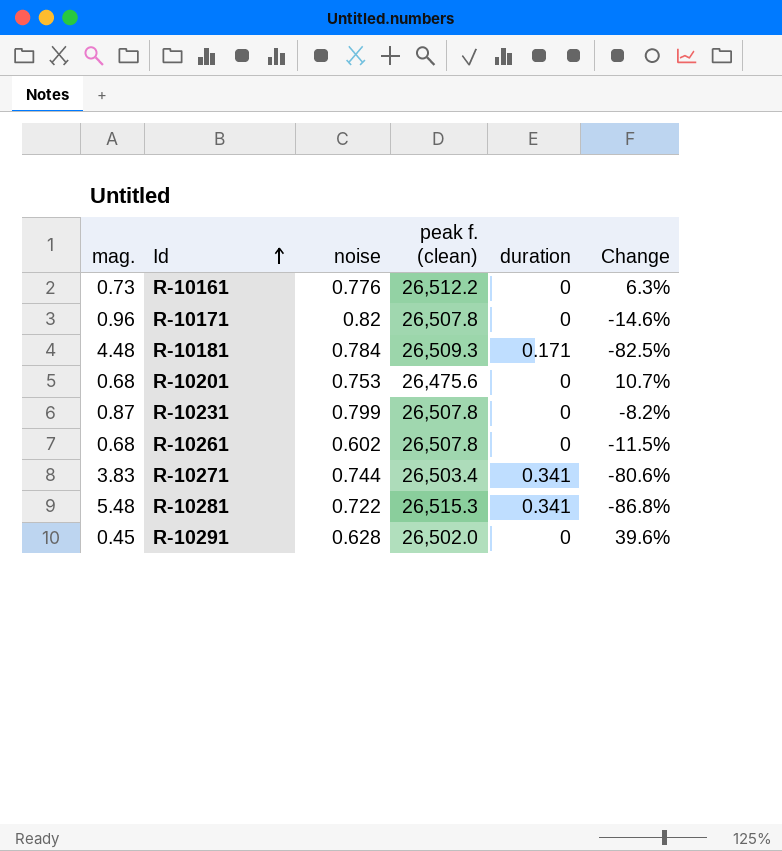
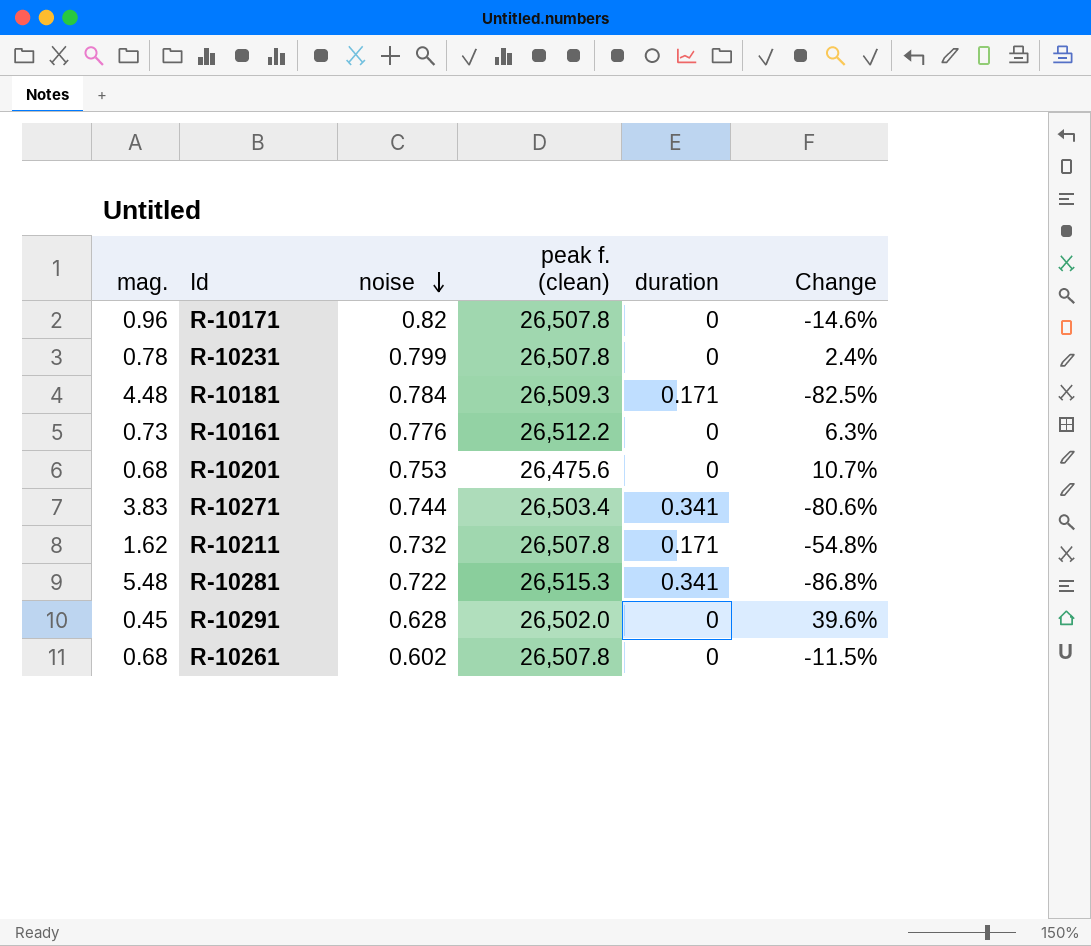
row order: Id ascending -> noise descending
R-10231 | mag.: 0.87 -> 0.78
R-10231 | Change: -8.2% -> 2.4%
row R-10211: none -> 1.62 | 0.732 | 26,507.8 | 0.171 | -54.8%

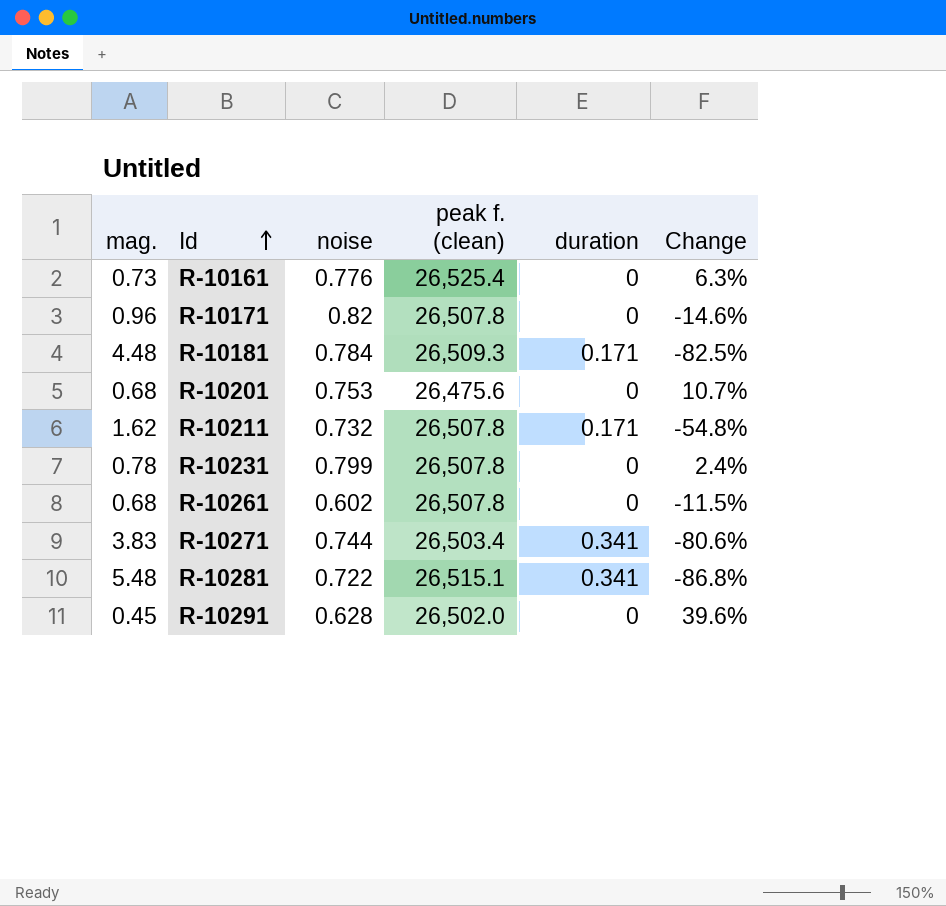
row order: noise descending -> Id ascending
R-10161 | peak f. (clean): 26,512.2 -> 26,525.4
R-10281 | peak f. (clean): 26,515.3 -> 26,515.1

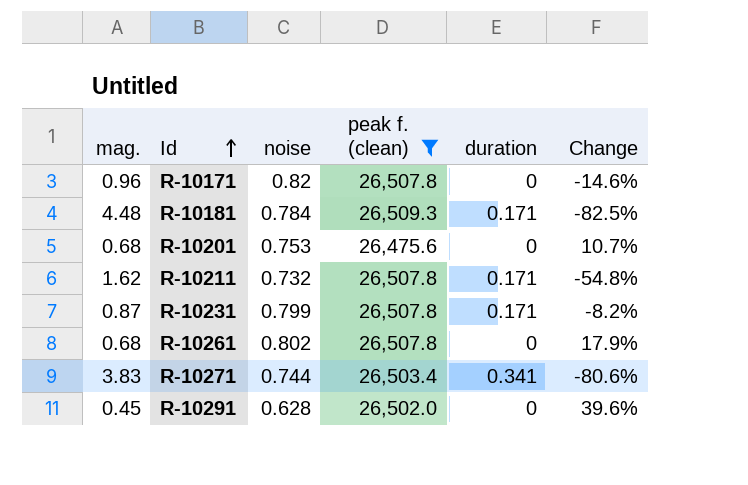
filter: none -> peak f. (clean) <= 26,509.3
R-10231 | mag.: 0.78 -> 0.87
R-10231 | duration: 0 -> 0.171
R-10231 | Change: 2.4% -> -8.2%
R-10261 | noise: 0.602 -> 0.802
R-10261 | Change: -11.5% -> 17.9%

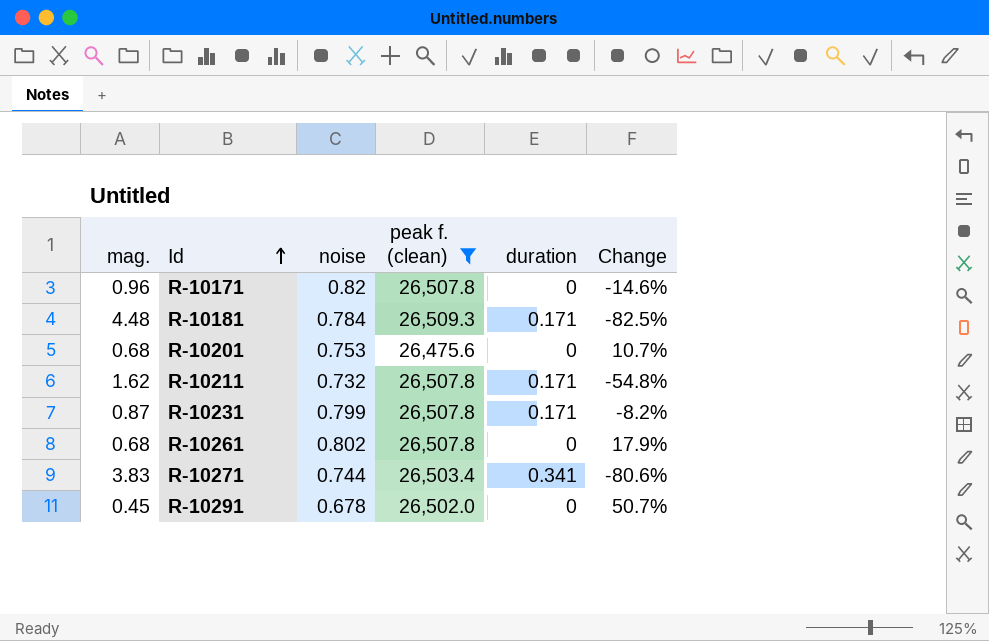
R-10291 | noise: 0.628 -> 0.678
R-10291 | Change: 39.6% -> 50.7%

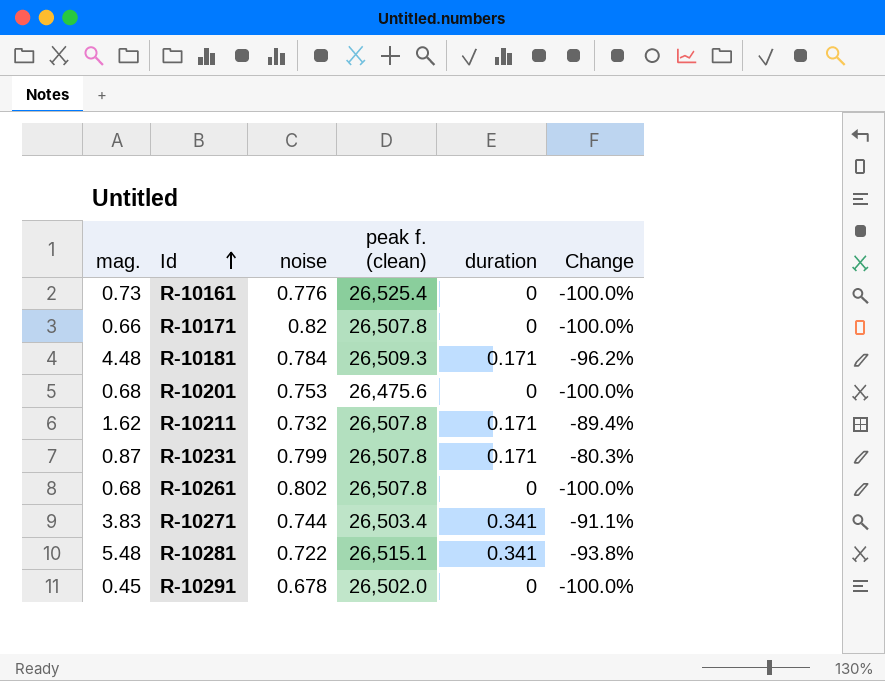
filter: peak f. (clean) <= 26,509.3 -> none
column Change | formula: ([noise] - [mag.]) / [mag.] -> ([duration] - [mag.]) / [mag.]
R-10171 | mag.: 0.96 -> 0.66

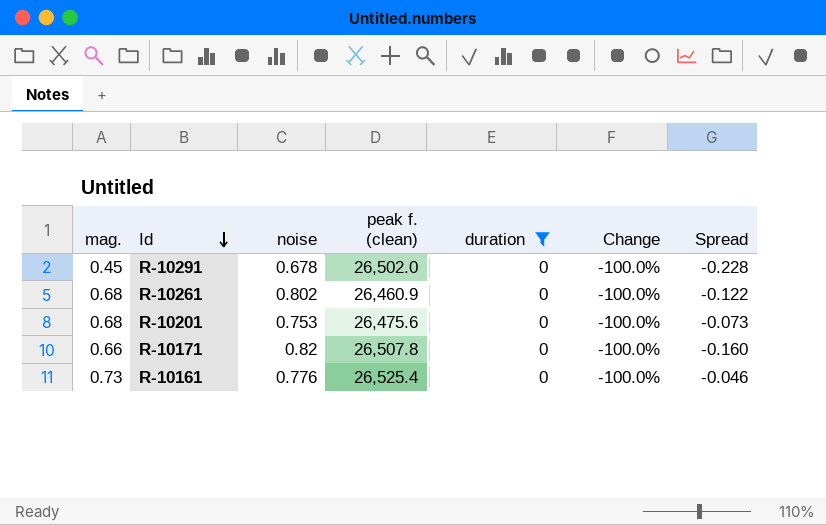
filter: none -> duration = 0
row order: Id ascending -> Id descending
column Spread | formula: none -> [mag.] - [noise]
R-10261 | peak f. (clean): 26,507.8 -> 26,460.9

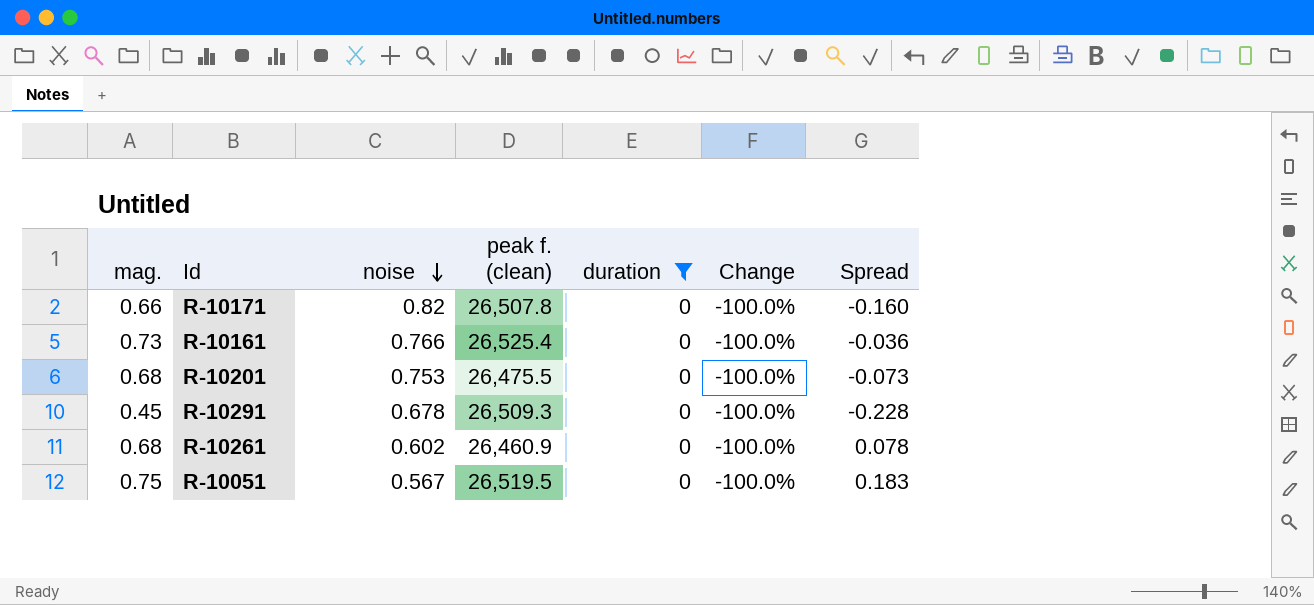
row order: Id descending -> noise descending
R-10161 | noise: 0.776 -> 0.766
R-10161 | Spread: -0.046 -> -0.036
R-10201 | peak f. (clean): 26,475.6 -> 26,475.5
R-10291 | peak f. (clean): 26,502.0 -> 26,509.3
R-10261 | noise: 0.802 -> 0.602
R-10261 | Spread: -0.122 -> 0.078
row R-10051: none -> 0.75 | 0.567 | 26,519.5 | 0 | -100.0% | 0.183

